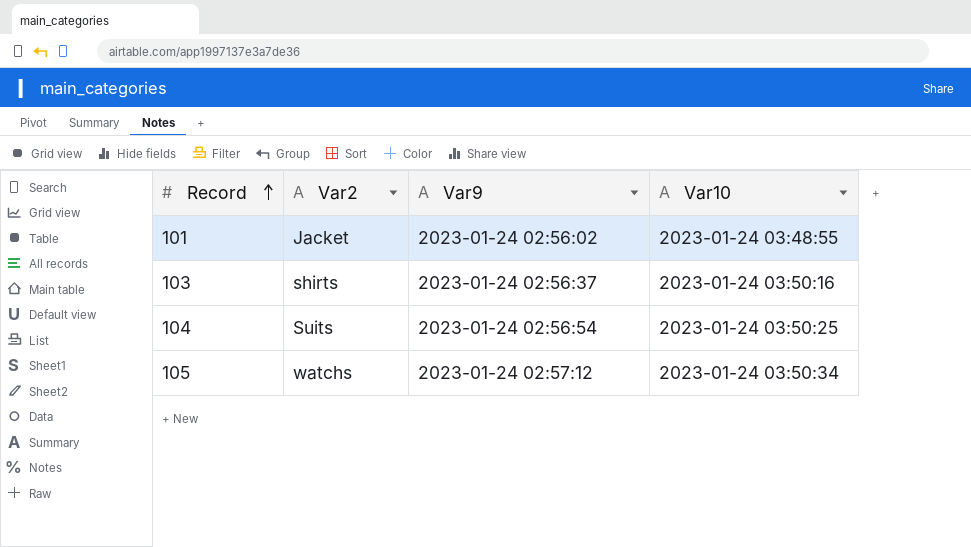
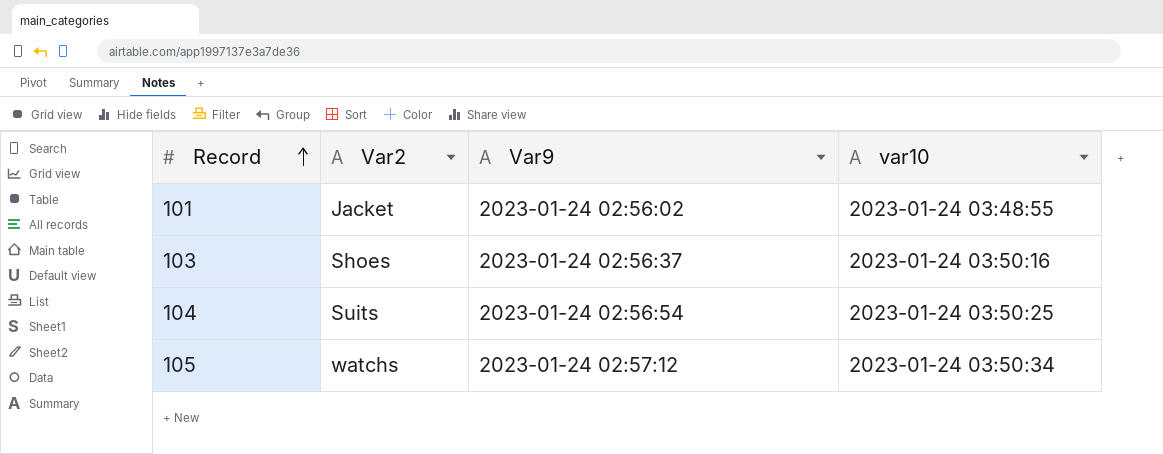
column name: Var10 -> var10
103 | Var2: shirts -> Shoes

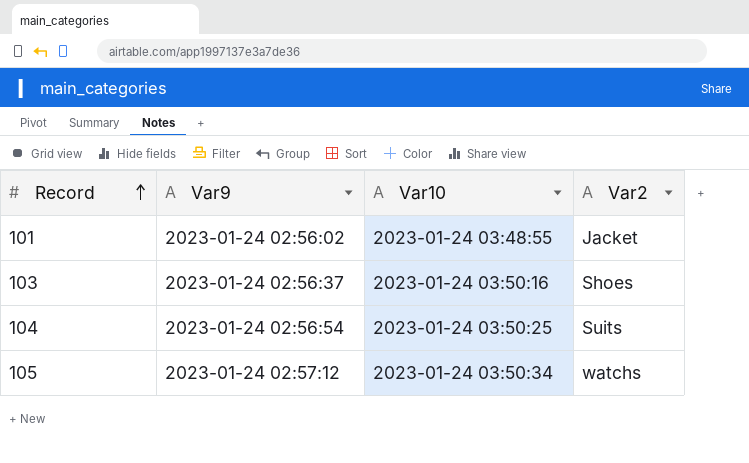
column name: var10 -> Var10
column Var2 | position: 2 -> 4

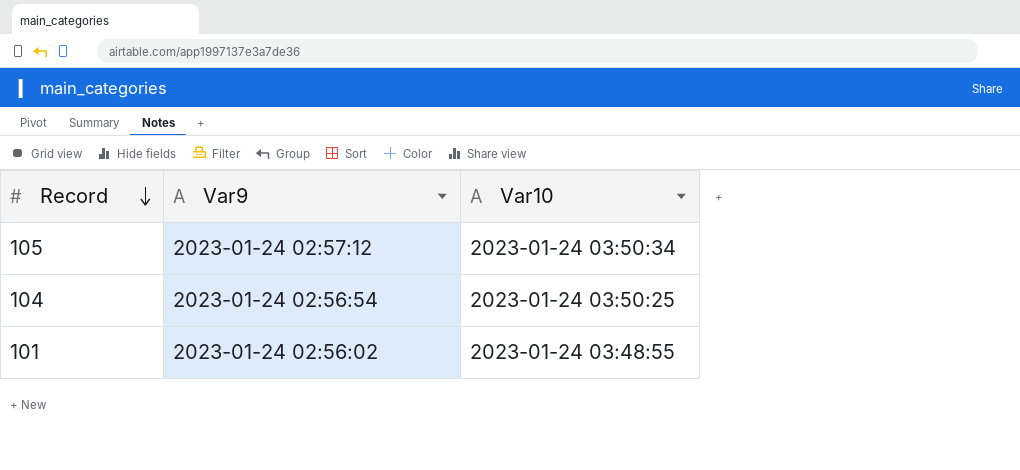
row order: Record ascending -> Record descending
column Var2 | position: 4 -> none
row 103: 2023-01-24 02:56:37 | 2023-01-24 03:50:16 | Shoes -> none

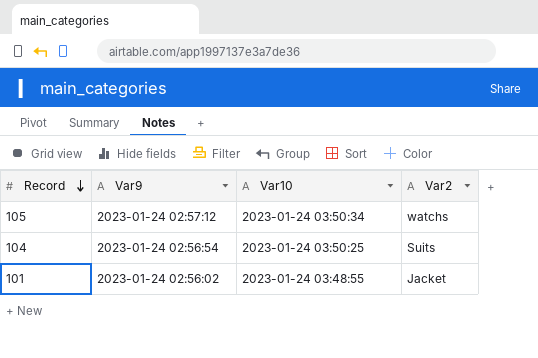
column Var2 | position: none -> 4

